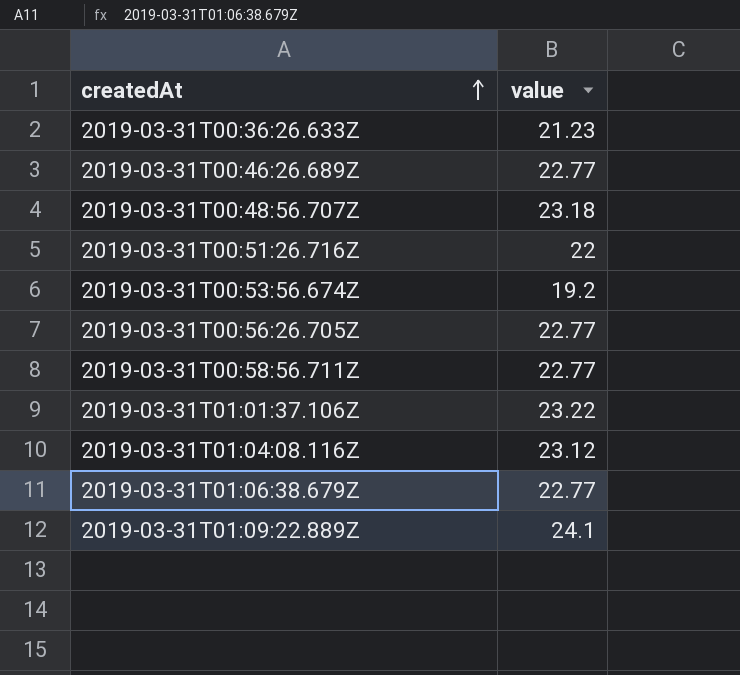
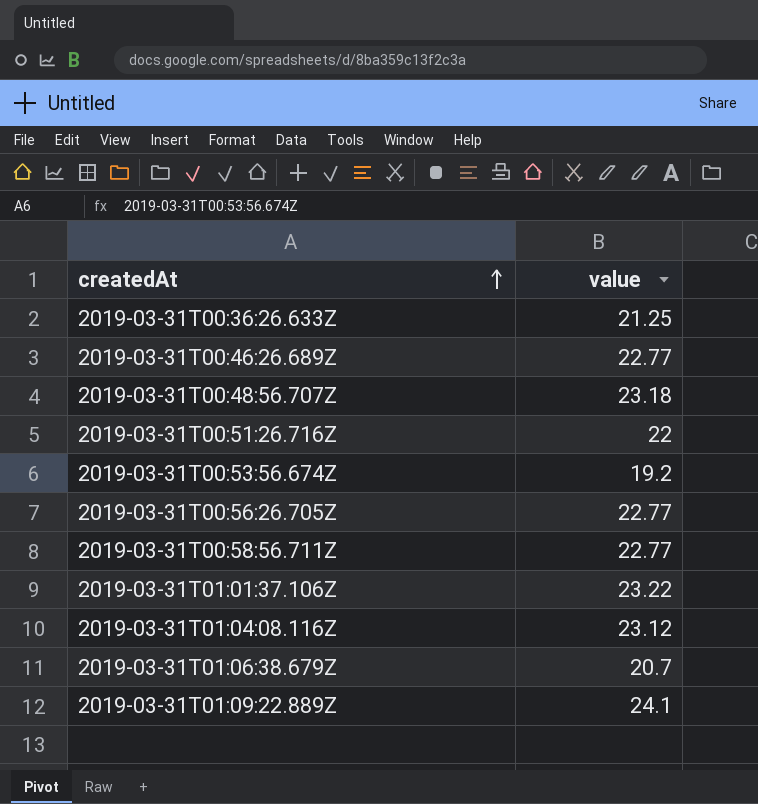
2019-03-31T00:36:26.633Z | value: 21.23 -> 21.25
2019-03-31T01:06:38.679Z | value: 22.77 -> 20.7

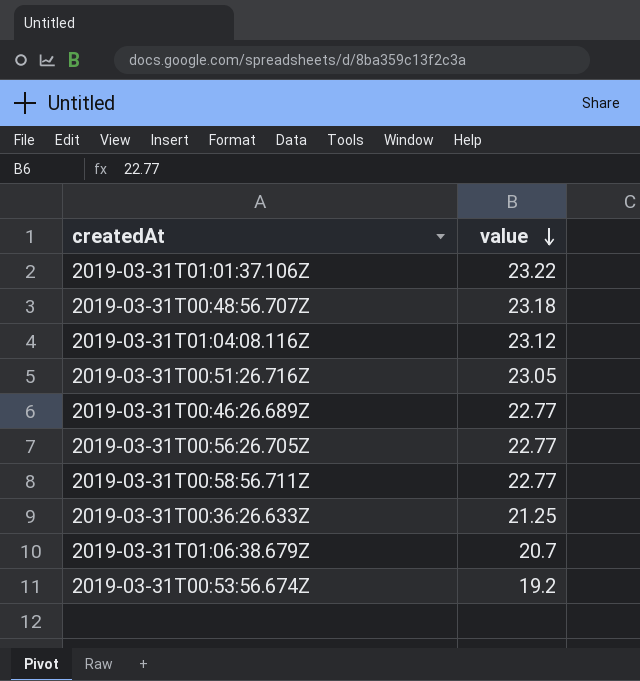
row order: createdAt ascending -> value descending
row 2019-03-31T01:09:22.889Z: 24.1 -> none
2019-03-31T00:51:26.716Z | value: 22 -> 23.05

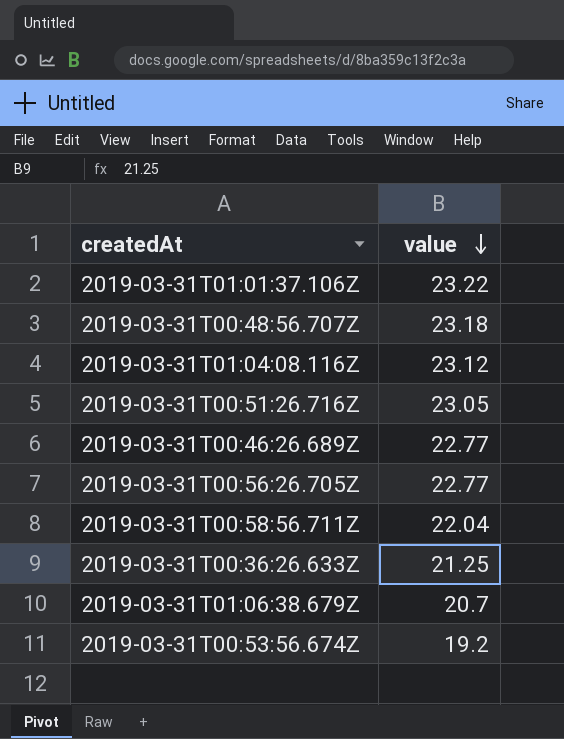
2019-03-31T00:58:56.711Z | value: 22.77 -> 22.04

